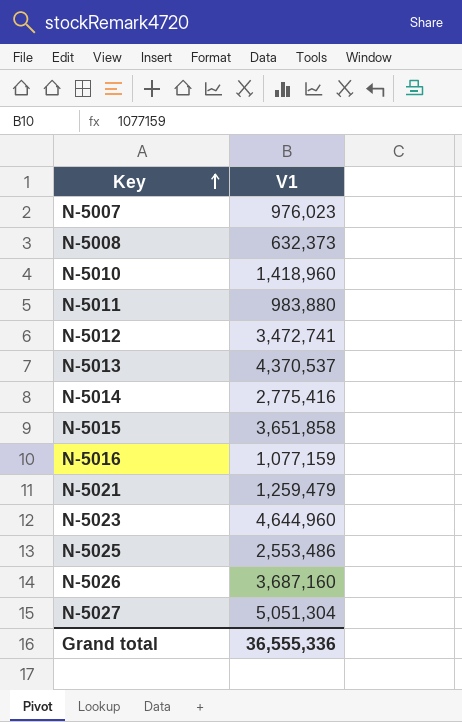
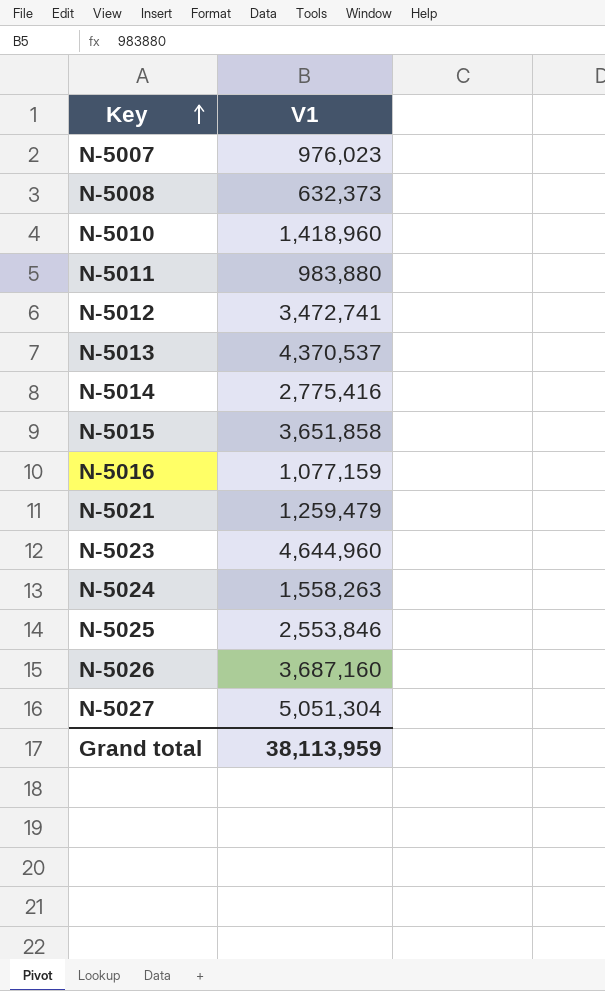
row N-5024: none -> 1,558,263
N-5025 | V1: 2,553,486 -> 2,553,846
Grand total | V1: 36,555,336 -> 38,113,959

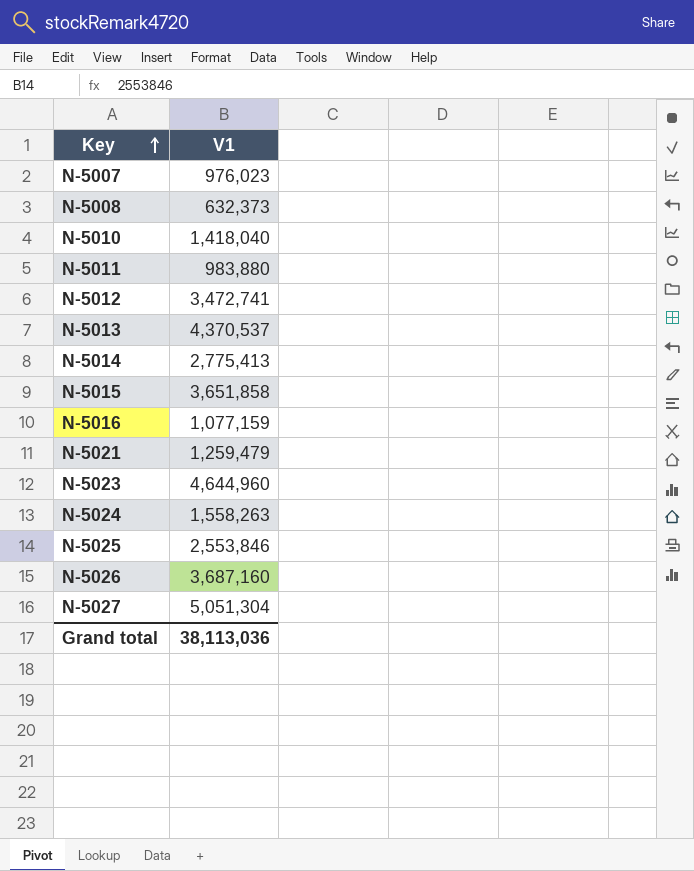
N-5010 | V1: 1,418,960 -> 1,418,040
N-5014 | V1: 2,775,416 -> 2,775,413
Grand total | V1: 38,113,959 -> 38,113,036

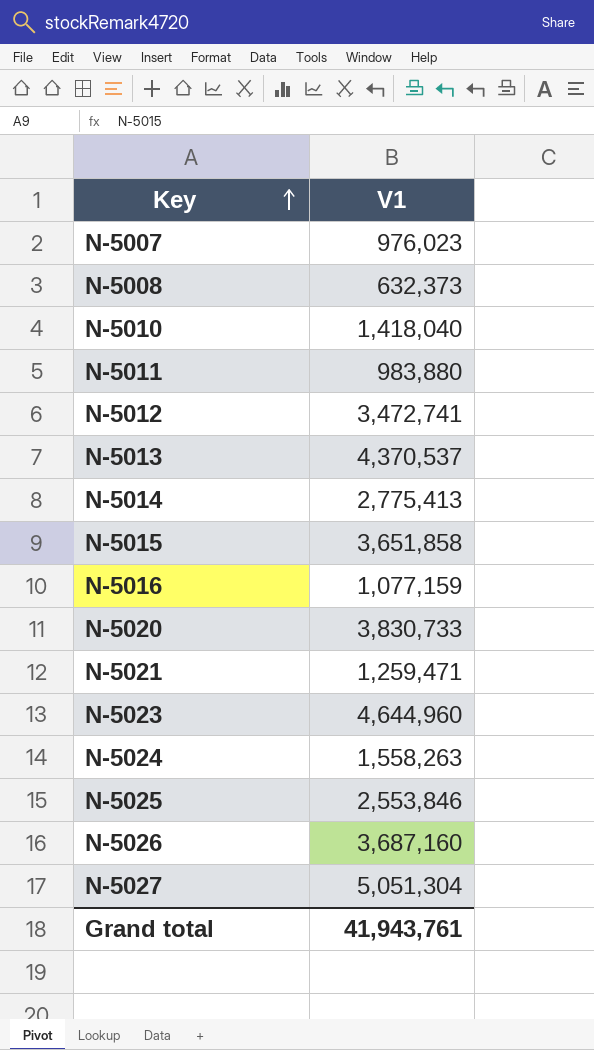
row N-5020: none -> 3,830,733
N-5021 | V1: 1,259,479 -> 1,259,471
Grand total | V1: 38,113,036 -> 41,943,761

